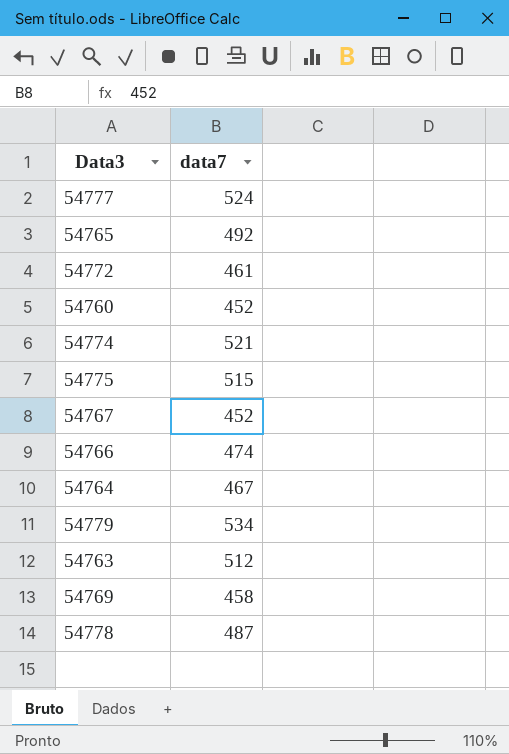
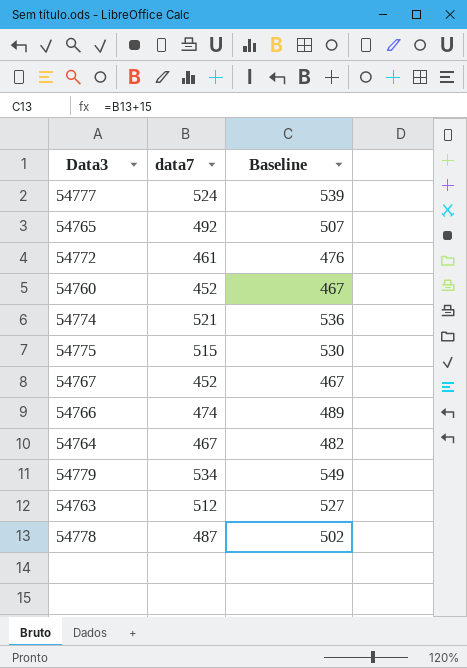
column Baseline | formula: none -> [data7] + 15
row 54769: 458 -> none

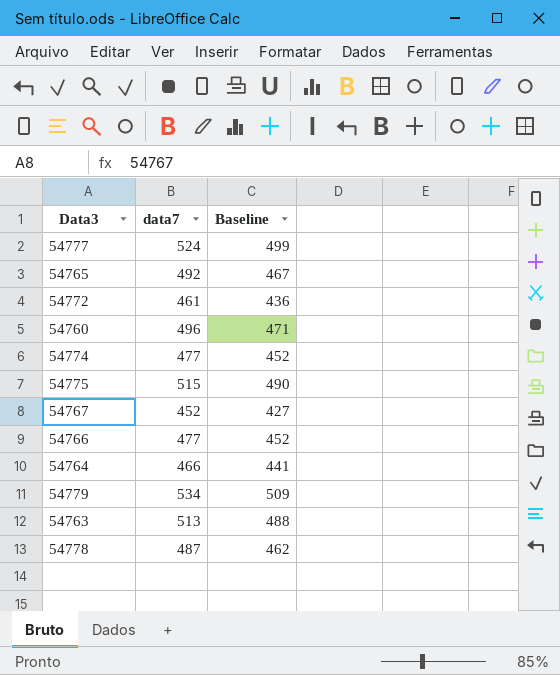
column Baseline | formula: [data7] + 15 -> [data7] - 25
54760 | data7: 452 -> 496
54774 | data7: 521 -> 477
54766 | data7: 474 -> 477
54764 | data7: 467 -> 466
54763 | data7: 512 -> 513

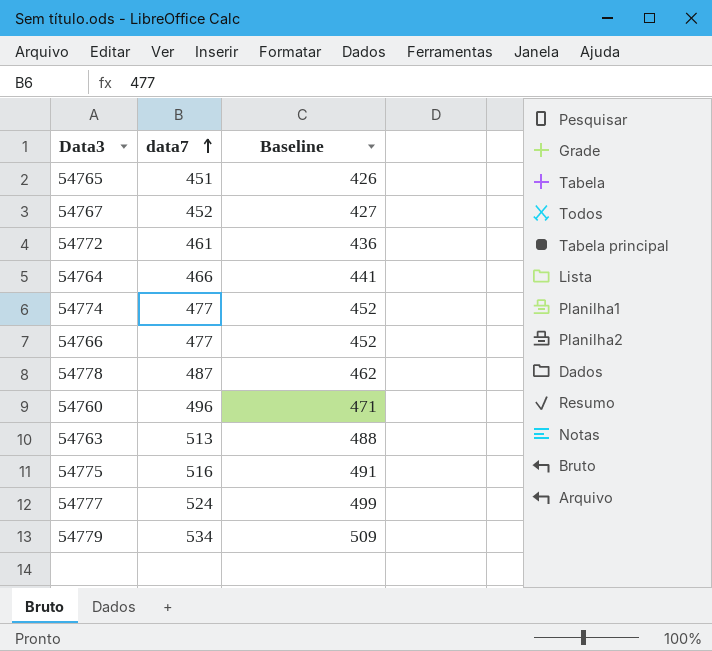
row order: none -> data7 ascending
54765 | data7: 492 -> 451
54765 | Baseline: 467 -> 426
54775 | data7: 515 -> 516
54775 | Baseline: 490 -> 491

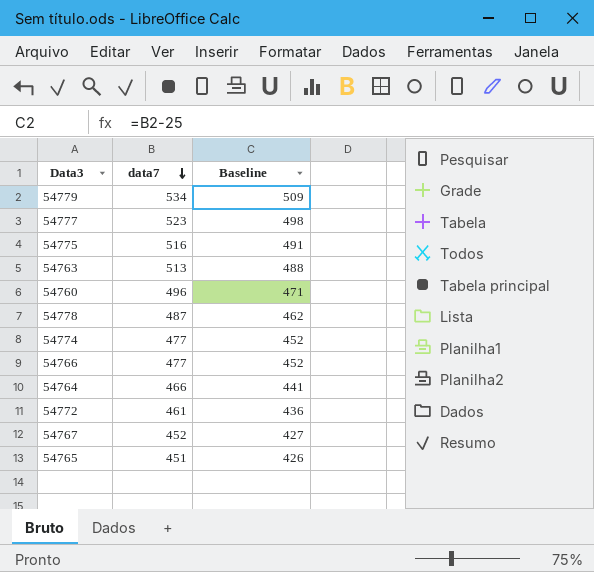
row order: data7 ascending -> data7 descending
54777 | data7: 524 -> 523
54777 | Baseline: 499 -> 498

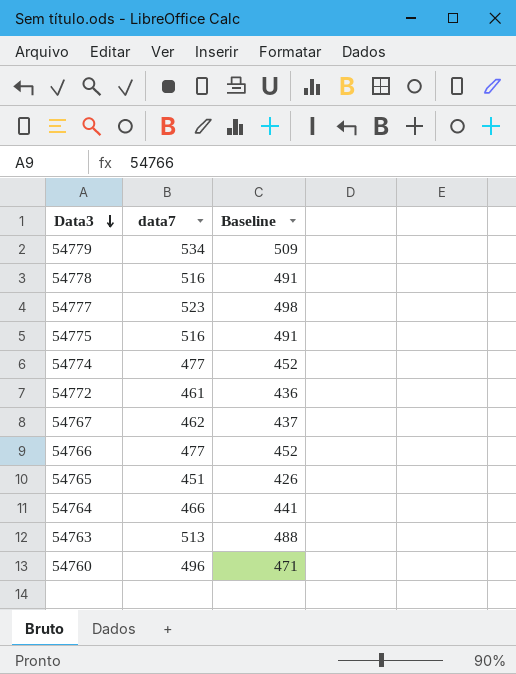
row order: data7 descending -> Data3 descending
54778 | data7: 487 -> 516
54778 | Baseline: 462 -> 491
54767 | data7: 452 -> 462
54767 | Baseline: 427 -> 437

